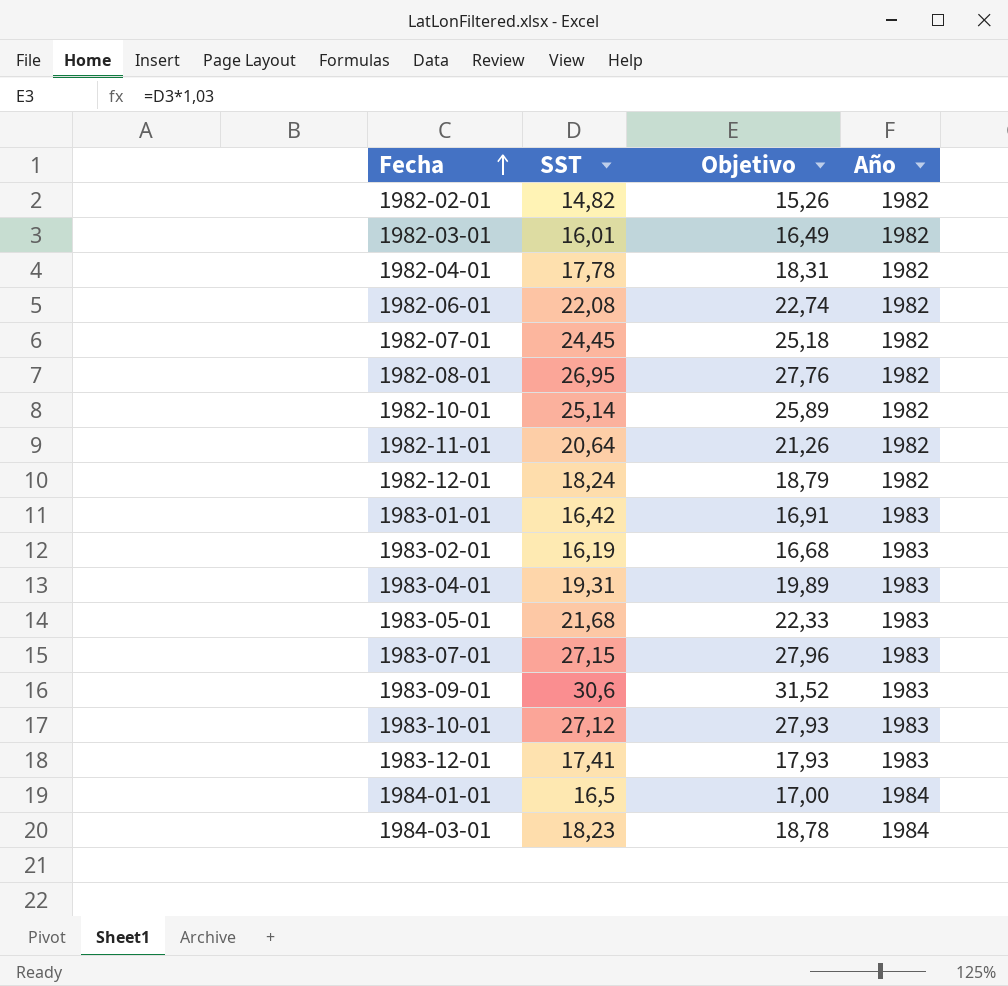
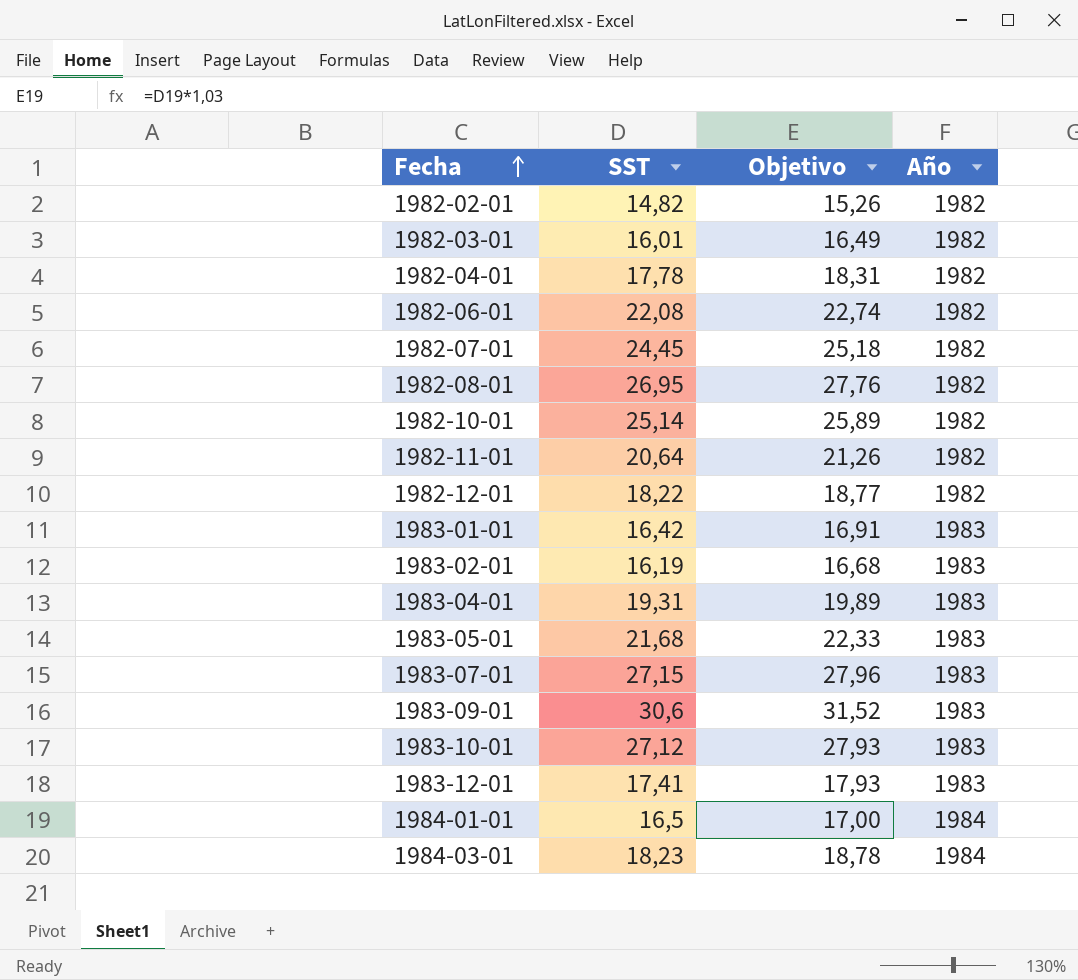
1982-12-01 | SST: 18,24 -> 18,22
1982-12-01 | Objetivo: 18,79 -> 18,77

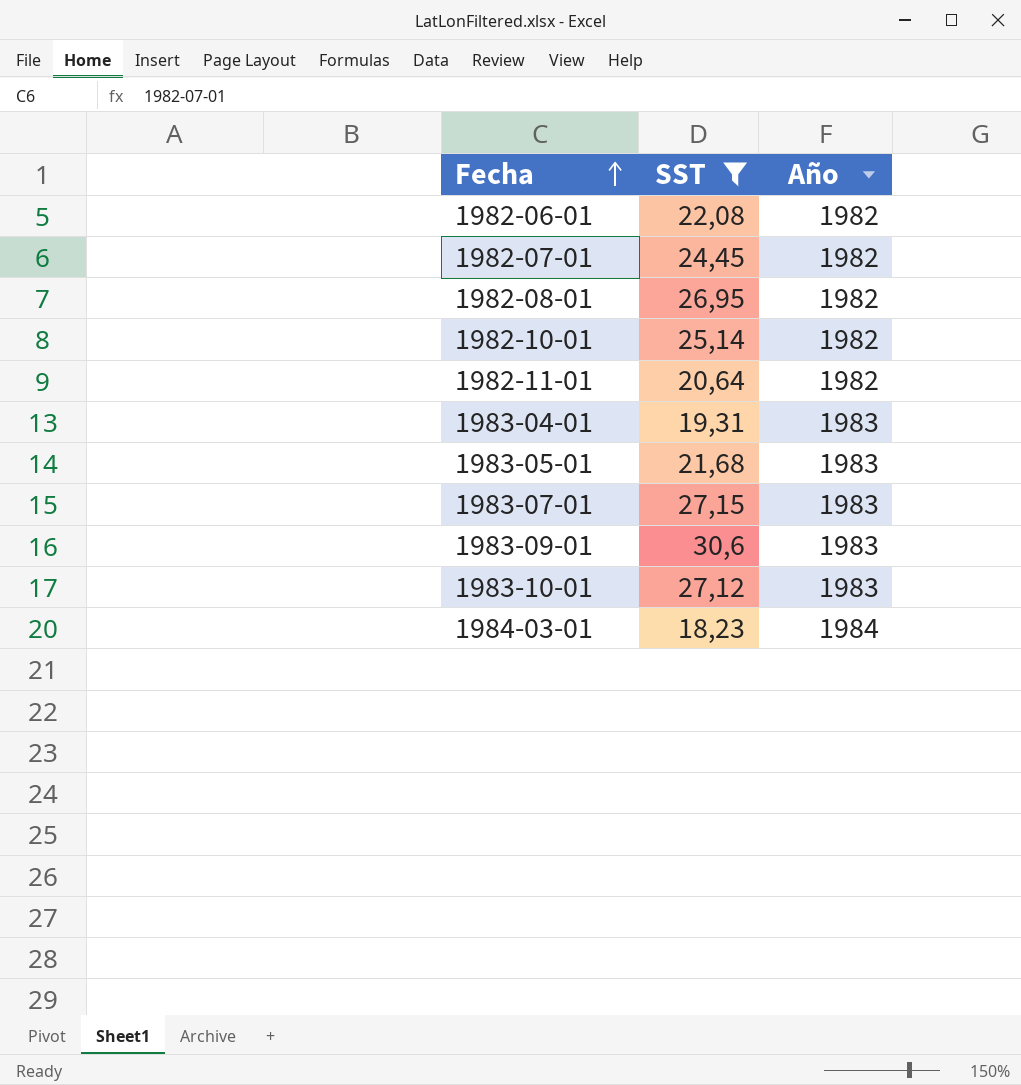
filter: none -> SST >= 18,23
column Objetivo | formula: [SST] * 1,03 -> none

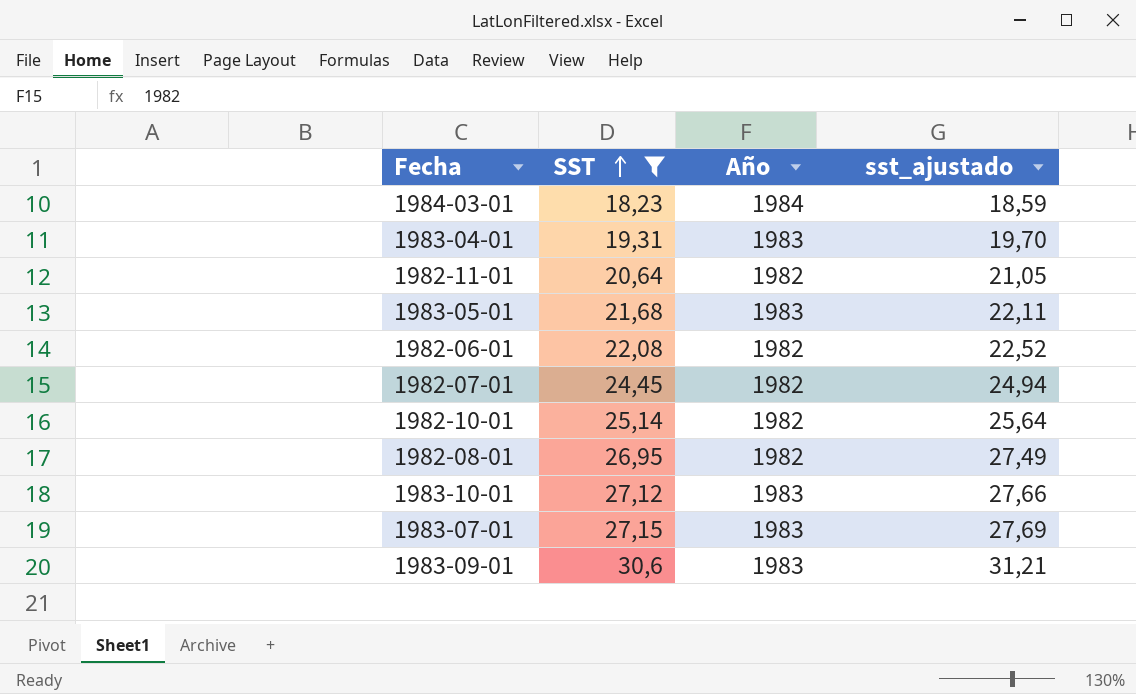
row order: Fecha ascending -> SST ascending
column sst_ajustado | formula: none -> [SST] * 1,02

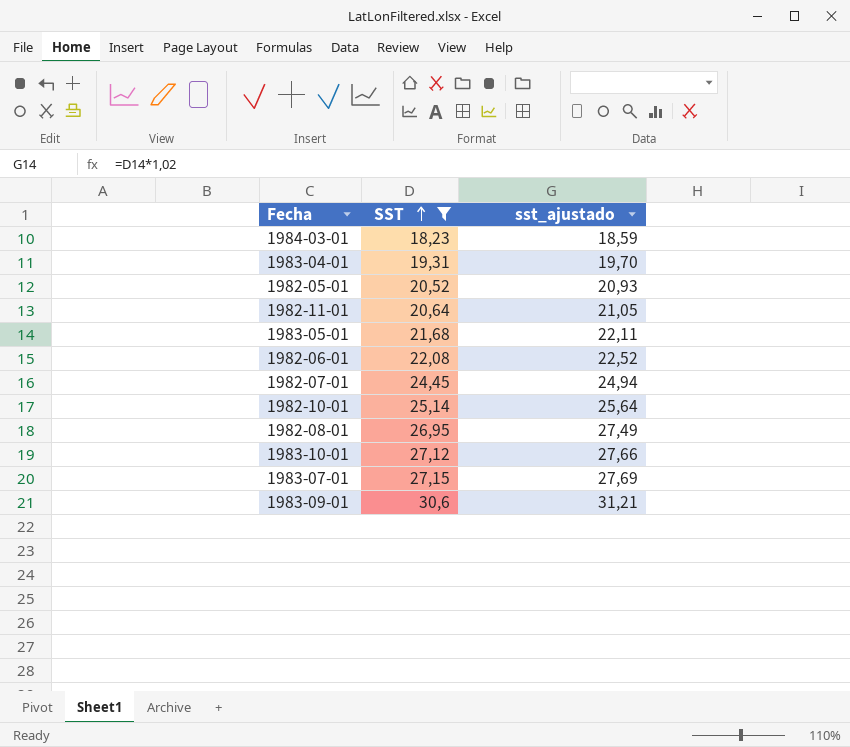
column Año | position: 3 -> none
row 1982-05-01: none -> 20,52 | 20,93

